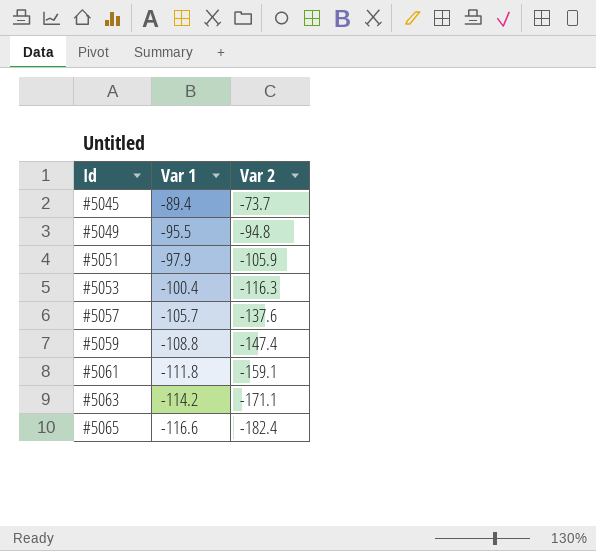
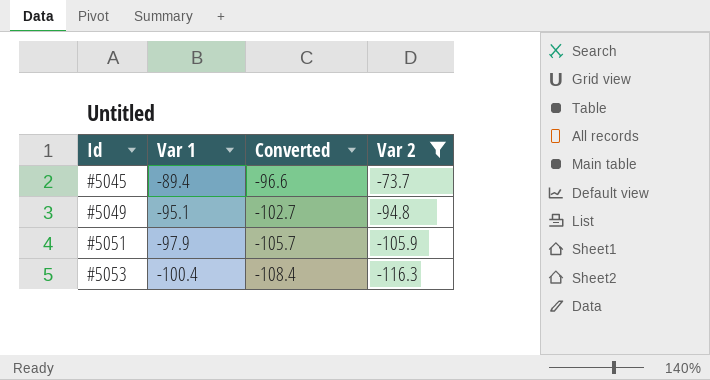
filter: none -> Var 2 >= -116.3
column Converted | formula: none -> [Var 1] * 1.08
#5049 | Var 1: -95.5 -> -95.1

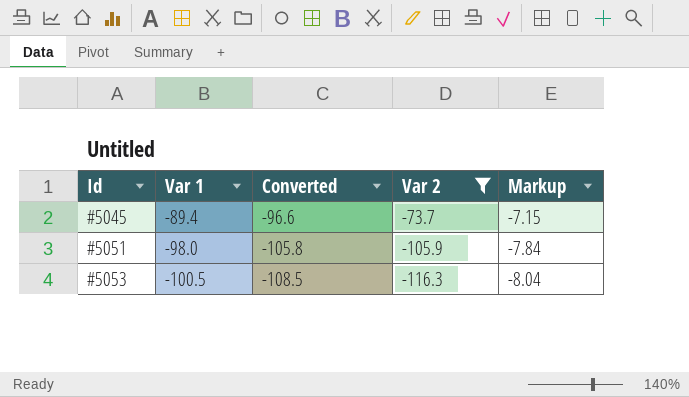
column Markup | formula: none -> [Var 1] * 0.08
row #5049: -95.1 | -102.7 | -94.8 -> none
#5051 | Var 1: -97.9 -> -98.0
#5051 | Converted: -105.7 -> -105.8
#5053 | Var 1: -100.4 -> -100.5
#5053 | Converted: -108.4 -> -108.5

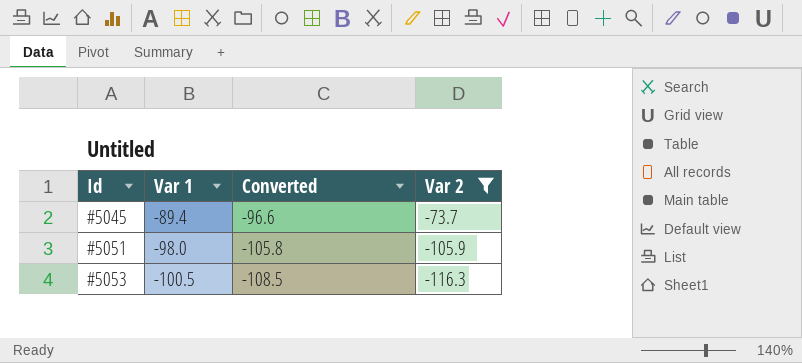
column Markup | formula: [Var 1] * 0.08 -> none

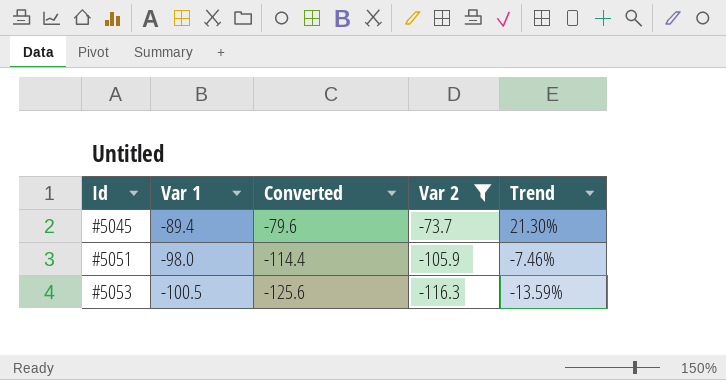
column Converted | formula: [Var 1] * 1.08 -> [Var 2] * 1.08
column Trend | formula: none -> ([Var 1] - [Var 2]) / [Var 2]

